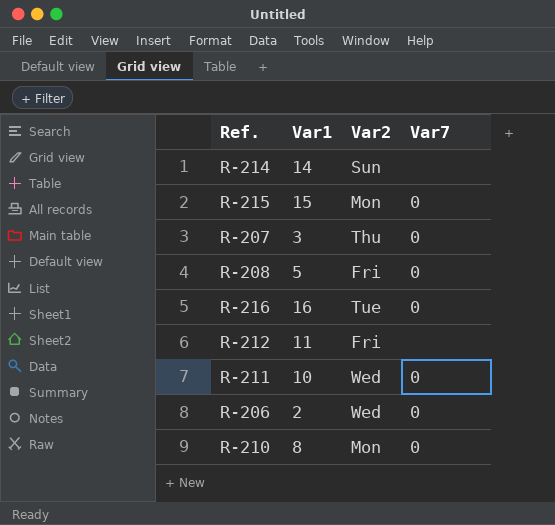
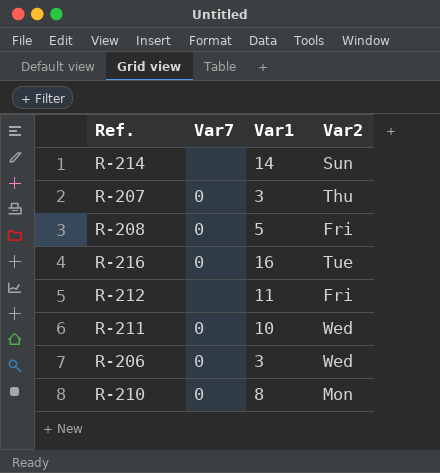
column Var7 | position: 4 -> 2
row R-215: 15 | Mon | 0 -> none
R-206 | Var1: 2 -> 3

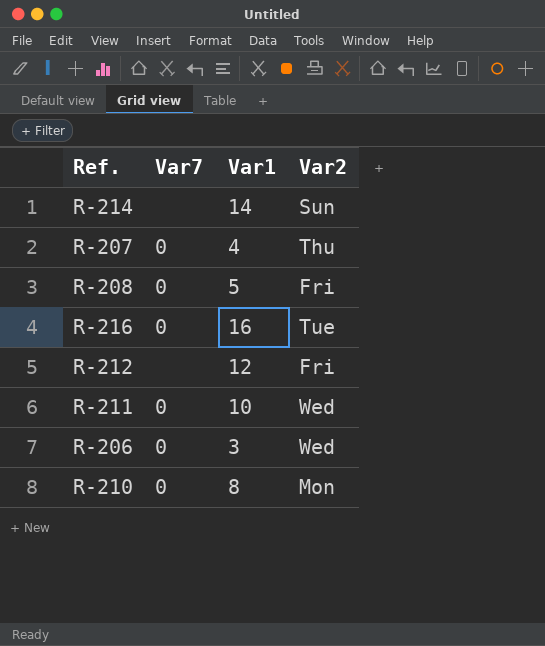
R-207 | Var1: 3 -> 4
R-212 | Var1: 11 -> 12

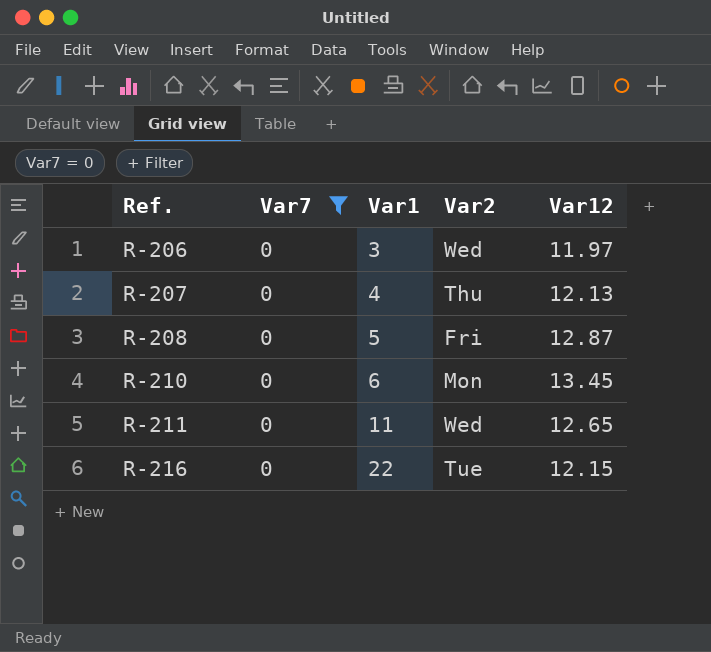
filter: none -> Var7 = 0
row order: none -> Ref. ascending
column Var12 | position: none -> 5
R-210 | Var1: 8 -> 6
R-211 | Var1: 10 -> 11
R-216 | Var1: 16 -> 22

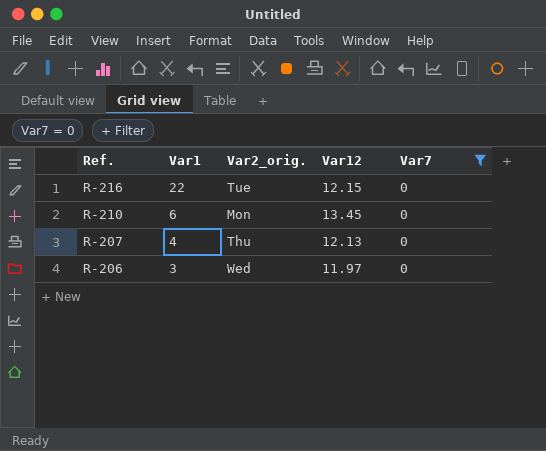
row order: Ref. ascending -> Ref. descending
column name: Var2 -> Var2_orig.
column Var7 | position: 2 -> 5
row R-208: 0 | 5 | Fri | 12.87 -> none
row R-211: 0 | 11 | Wed | 12.65 -> none

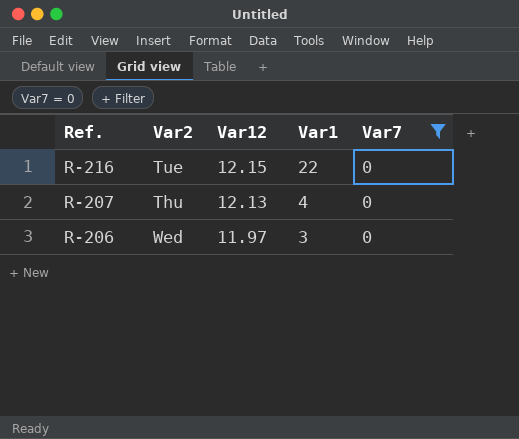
column name: Var2_orig. -> Var2
column Var1 | position: 2 -> 4
row R-210: 6 | Mon | 13.45 | 0 -> none

